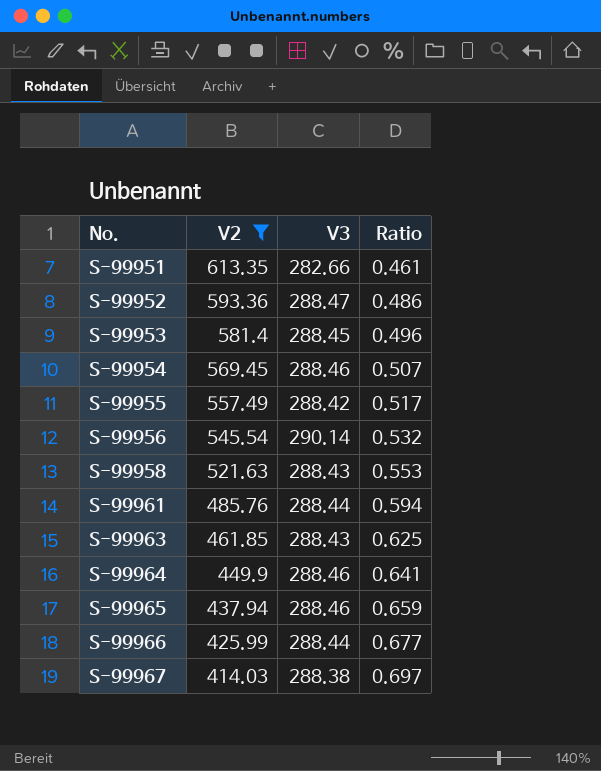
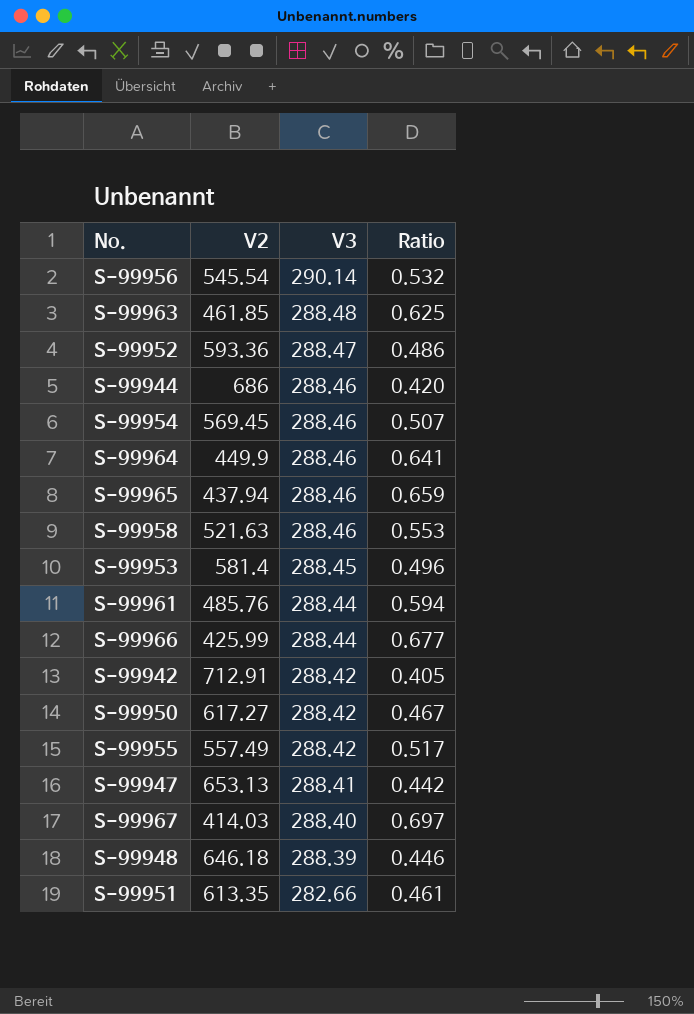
filter: V2 <= 613.35 -> none
row order: No. ascending -> V3 descending
S-99963 | V3: 288.43 -> 288.48
S-99958 | V3: 288.43 -> 288.46
S-99967 | V3: 288.38 -> 288.40

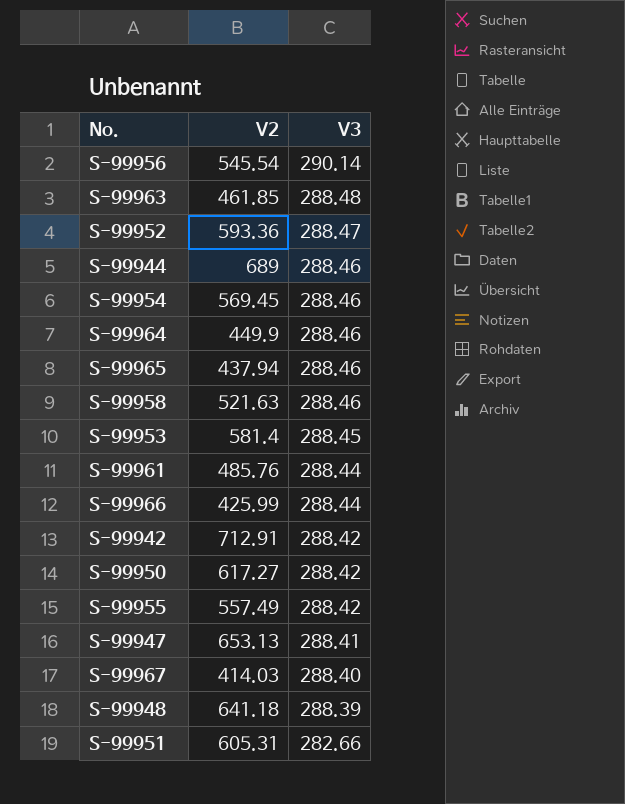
column Ratio | formula: [V3] / [V2] -> none
S-99944 | V2: 686 -> 689
S-99948 | V2: 646.18 -> 641.18
S-99951 | V2: 613.35 -> 605.31

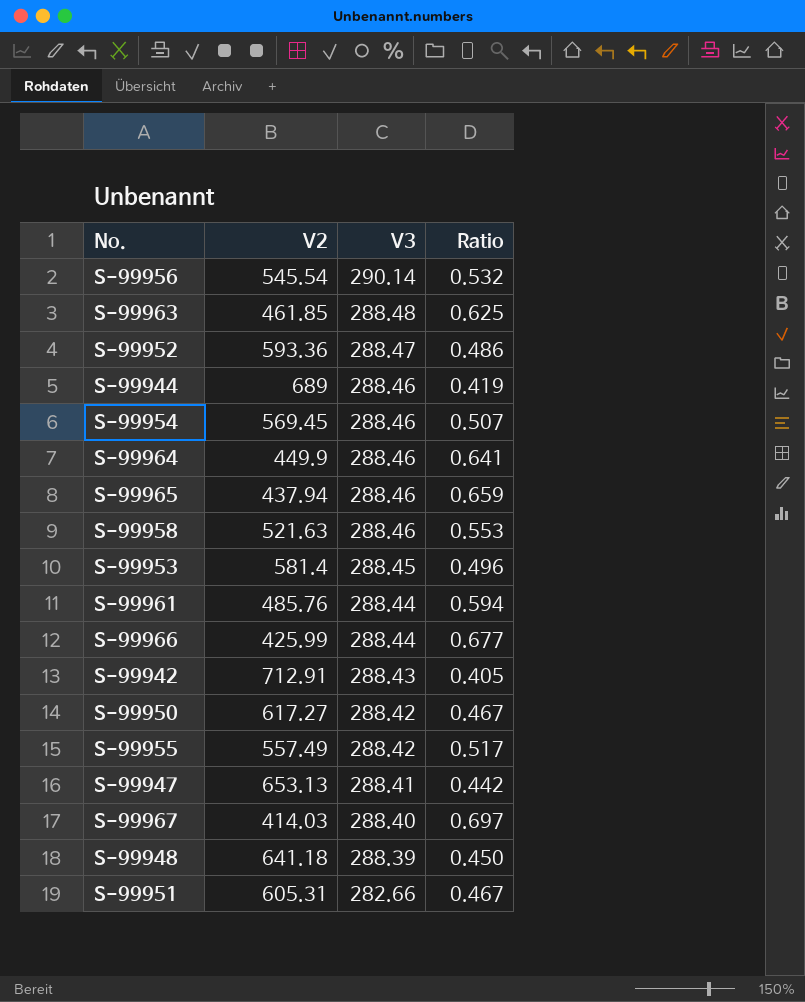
column Ratio | formula: none -> [V3] / [V2]
S-99942 | V3: 288.42 -> 288.43

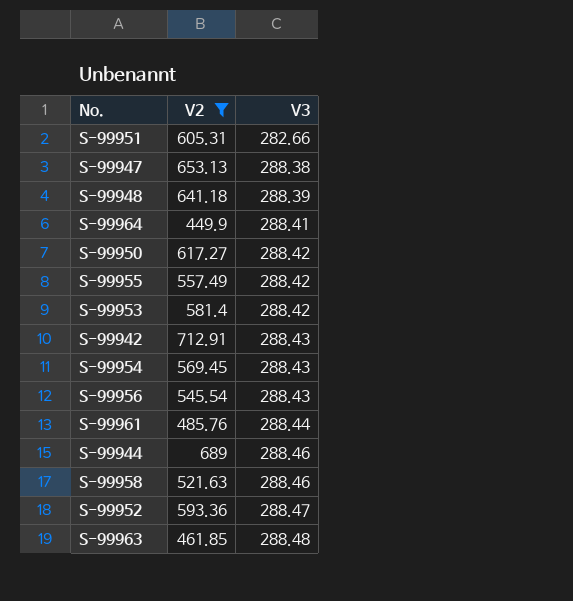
filter: none -> V2 >= 449.9
row order: V3 descending -> V3 ascending
column Ratio | formula: [V3] / [V2] -> none
S-99947 | V3: 288.41 -> 288.38
S-99964 | V3: 288.46 -> 288.41
S-99953 | V3: 288.45 -> 288.42
S-99954 | V3: 288.46 -> 288.43
S-99956 | V3: 290.14 -> 288.43

